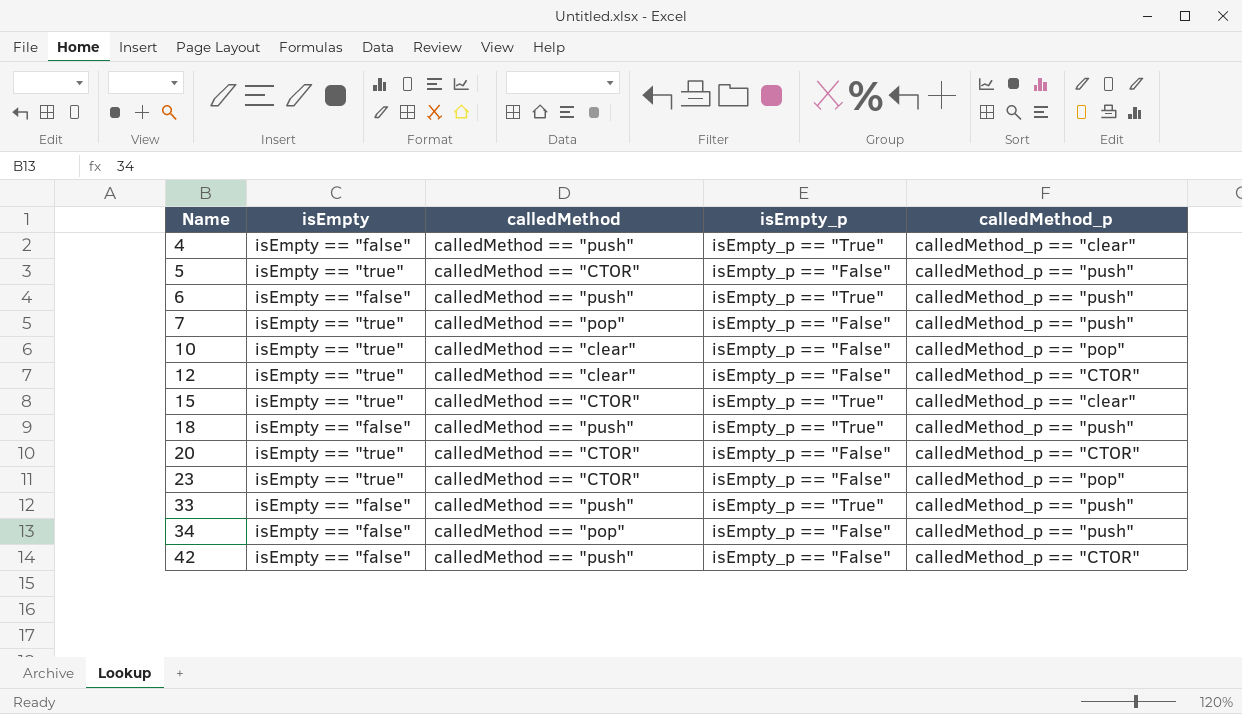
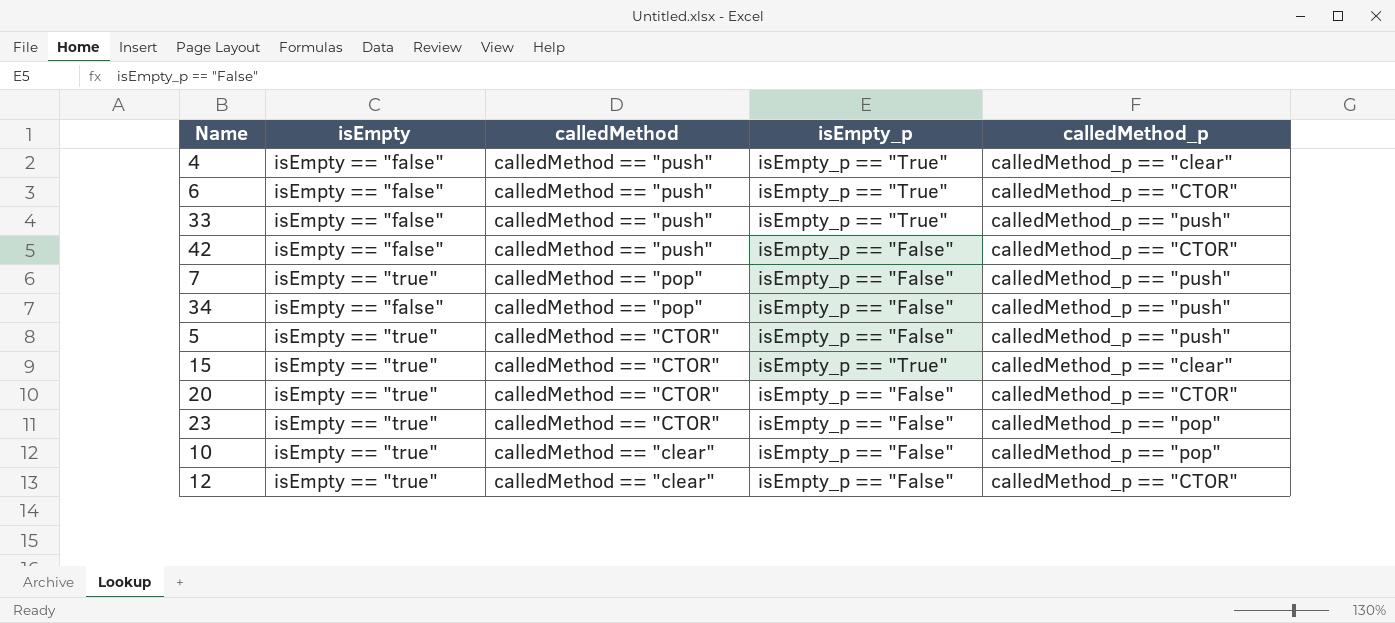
row order: Name ascending -> calledMethod descending
row 18: isEmpty == "false" | calledMethod == "push" | isEmpty_p == "True" | calledMethod_p == "push" -> none
6 | calledMethod_p: calledMethod_p == "push" -> calledMethod_p == "CTOR"

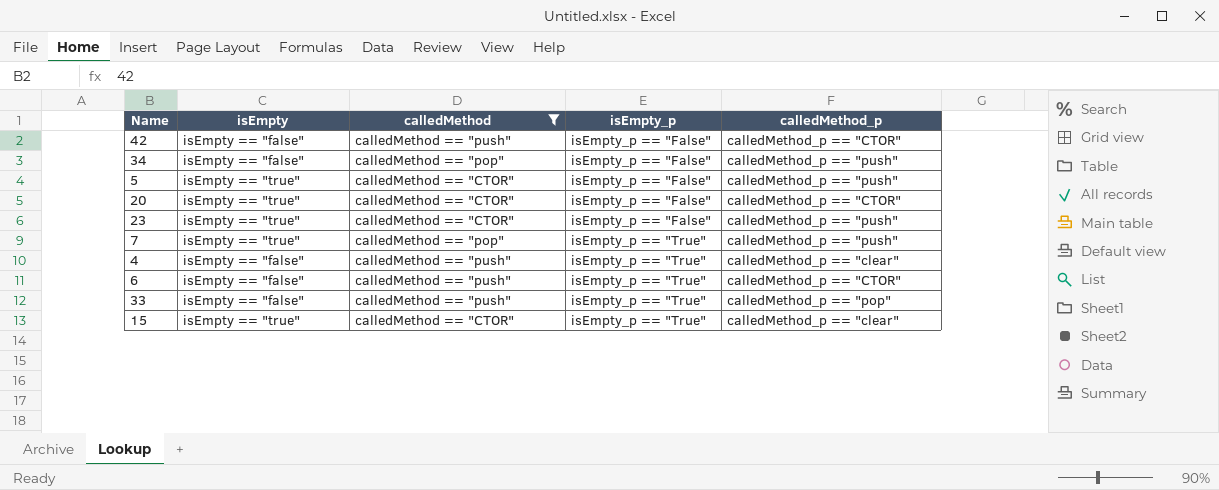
filter: none -> calledMethod != calledMethod == "clear"
row order: calledMethod descending -> isEmpty_p ascending
23 | calledMethod_p: calledMethod_p == "pop" -> calledMethod_p == "push"
7 | isEmpty_p: isEmpty_p == "False" -> isEmpty_p == "True"
33 | calledMethod_p: calledMethod_p == "push" -> calledMethod_p == "pop"

